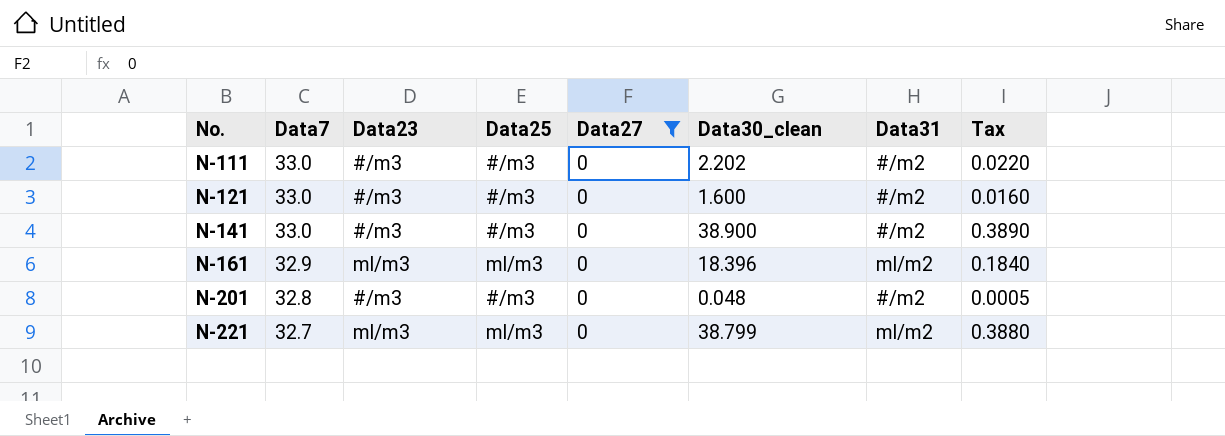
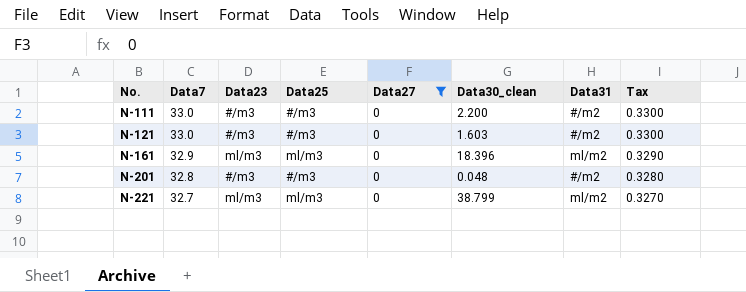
column Tax | formula: [Data30_clean] * 0.01 -> [Data7] * 0.01
row N-141: 33.0 | #/m3 | #/m3 | 0 | 38.900 | #/m2 | 0.3890 -> none
N-111 | Data30_clean: 2.202 -> 2.200
N-121 | Data30_clean: 1.600 -> 1.603

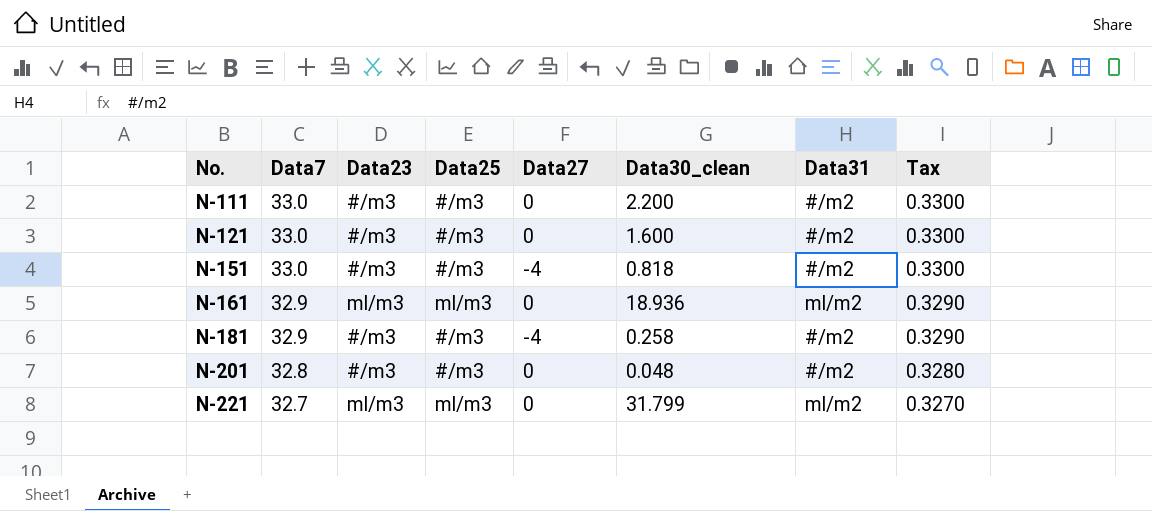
filter: Data27 = 0 -> none
N-121 | Data30_clean: 1.603 -> 1.600
N-161 | Data30_clean: 18.396 -> 18.936
N-221 | Data30_clean: 38.799 -> 31.799

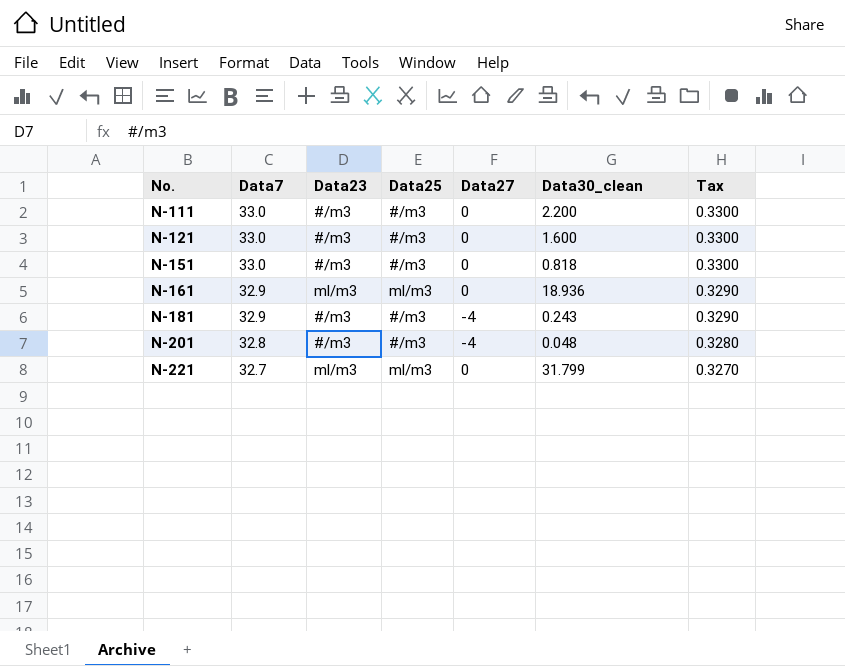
column Data31 | position: 7 -> none
N-151 | Data27: -4 -> 0
N-181 | Data30_clean: 0.258 -> 0.243
N-201 | Data27: 0 -> -4

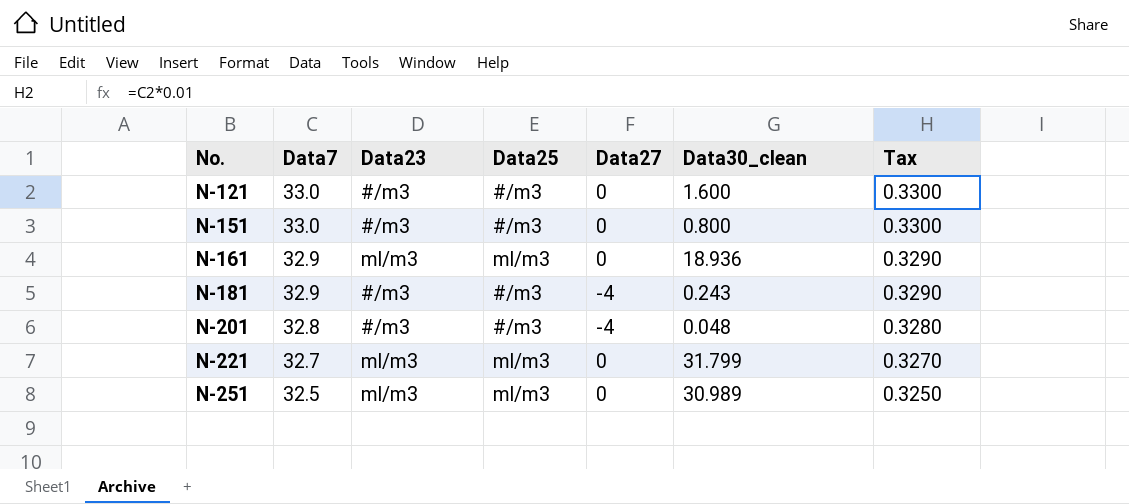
row N-111: 33.0 | #/m3 | #/m3 | 0 | 2.200 | 0.3300 -> none
N-151 | Data30_clean: 0.818 -> 0.800
row N-251: none -> 32.5 | ml/m3 | ml/m3 | 0 | 30.989 | 0.3250

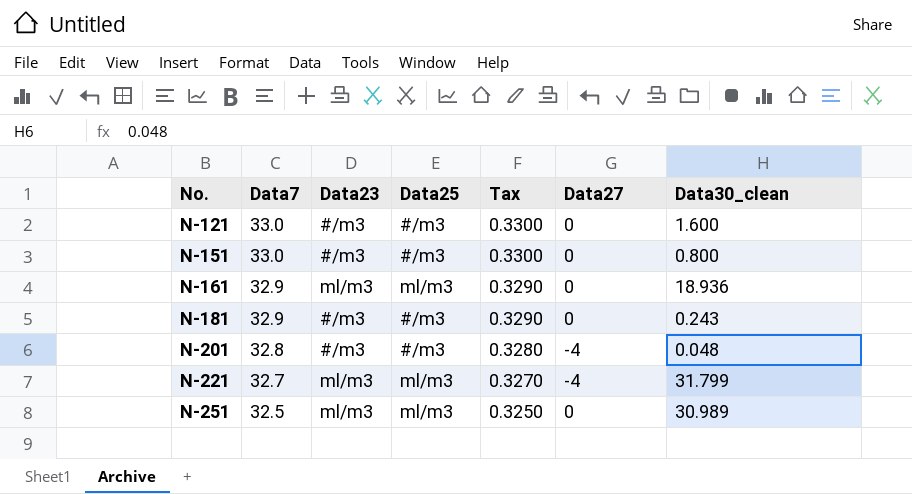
column Tax | position: 7 -> 5
N-181 | Data27: -4 -> 0
N-221 | Data27: 0 -> -4

